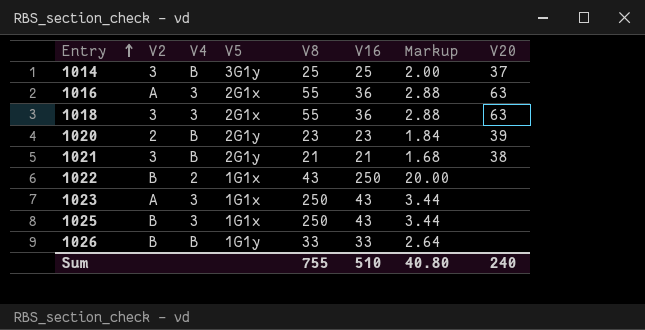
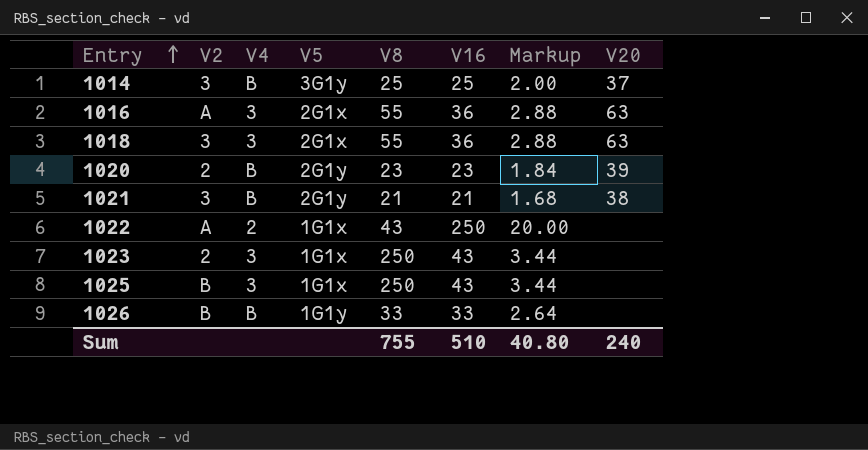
1022 | V2: B -> A
1023 | V2: A -> 2

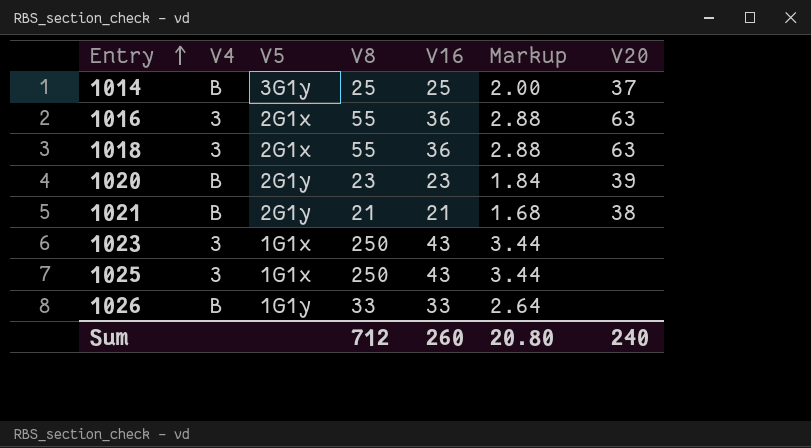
column V2 | position: 2 -> none
row 1022: A | 2 | 1G1x | 43 | 250 | 20.00 | none -> none
Sum | V8: 755 -> 712
Sum | V16: 510 -> 260
Sum | Markup: 40.80 -> 20.80

